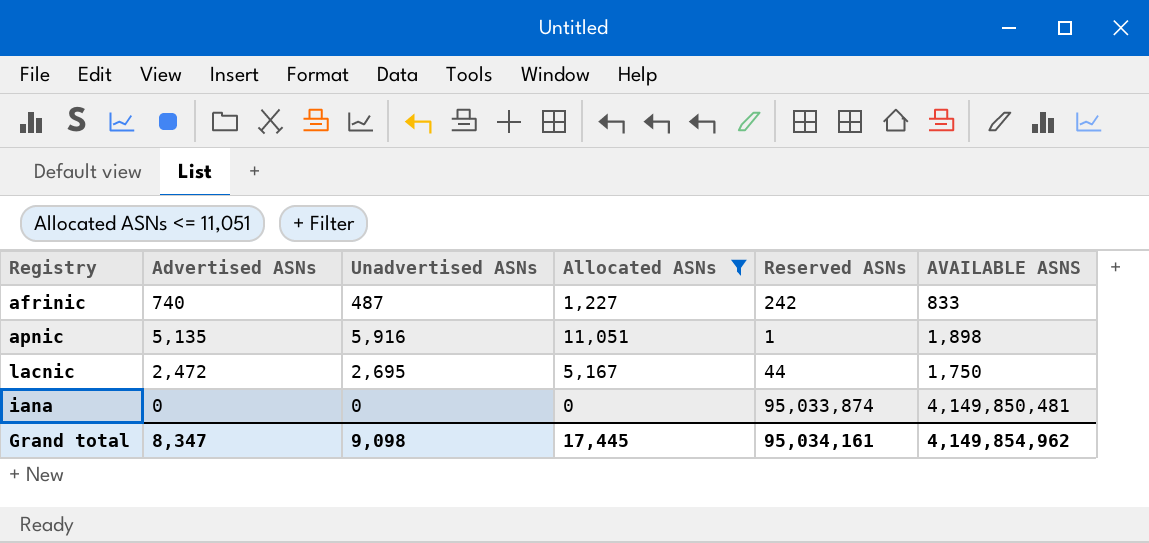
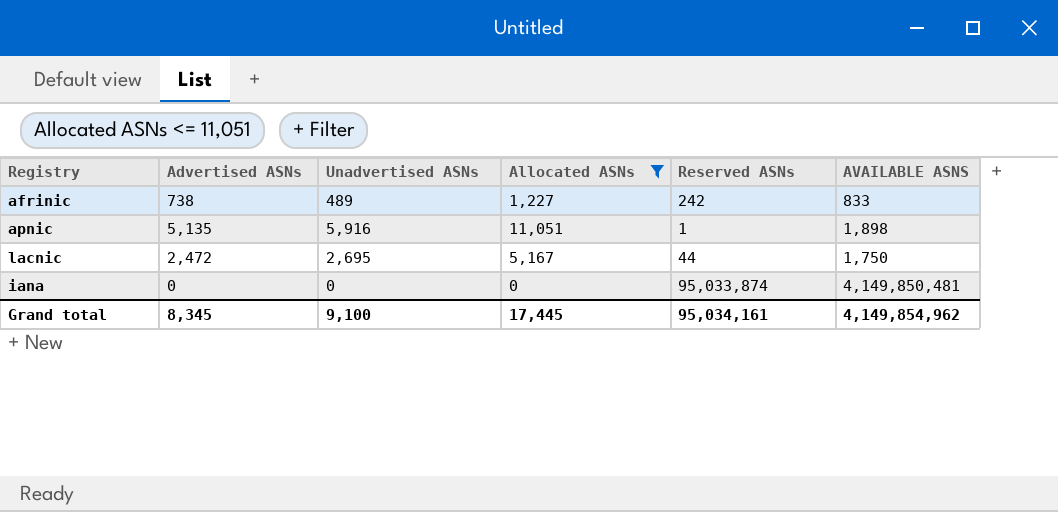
afrinic | Advertised ASNs: 740 -> 738
afrinic | Unadvertised ASNs: 487 -> 489
Grand total | Advertised ASNs: 8,347 -> 8,345
Grand total | Unadvertised ASNs: 9,098 -> 9,100

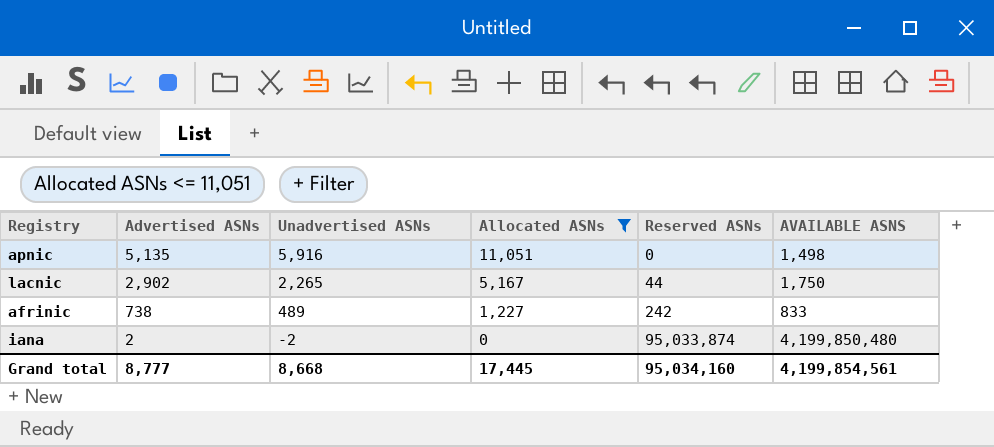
row order: none -> Advertised ASNs descending
apnic | Reserved ASNs: 1 -> 0
apnic | AVAILABLE ASNS: 1,898 -> 1,498
lacnic | Advertised ASNs: 2,472 -> 2,902
lacnic | Unadvertised ASNs: 2,695 -> 2,265
iana | Advertised ASNs: 0 -> 2
iana | Unadvertised ASNs: 0 -> -2
iana | AVAILABLE ASNS: 4,149,850,481 -> 4,199,850,480
Grand total | Advertised ASNs: 8,345 -> 8,777
Grand total | Unadvertised ASNs: 9,100 -> 8,668
Grand total | Reserved ASNs: 95,034,161 -> 95,034,160
Grand total | AVAILABLE ASNS: 4,149,854,962 -> 4,199,854,561

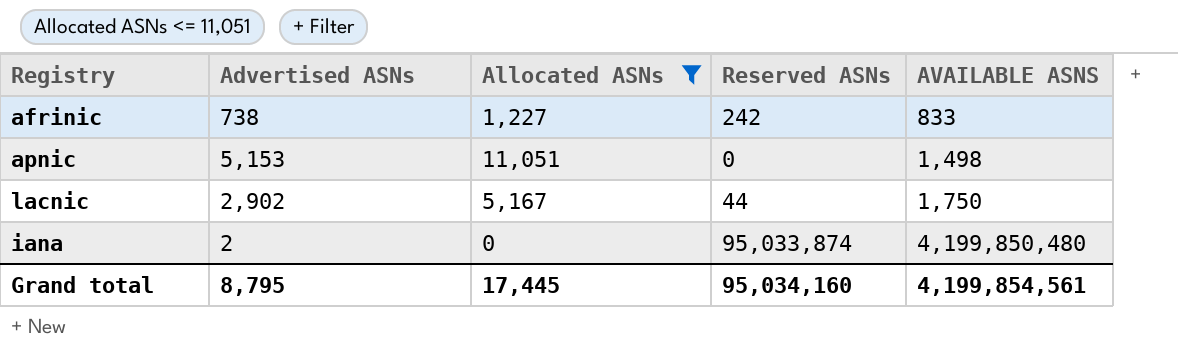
row order: Advertised ASNs descending -> AVAILABLE ASNS ascending
column Unadvertised ASNs | formula: [Allocated ASNs] - [Advertised ASNs] -> none
apnic | Advertised ASNs: 5,135 -> 5,153
Grand total | Advertised ASNs: 8,777 -> 8,795

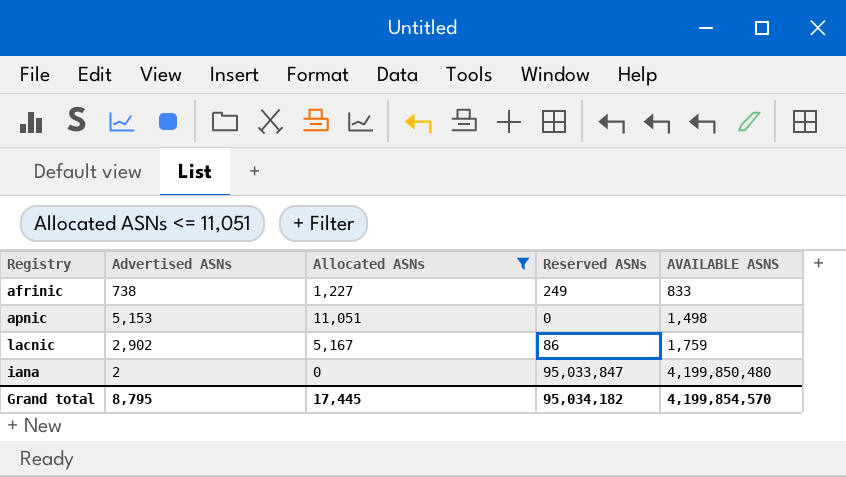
afrinic | Reserved ASNs: 242 -> 249
lacnic | Reserved ASNs: 44 -> 86
lacnic | AVAILABLE ASNS: 1,750 -> 1,759
iana | Reserved ASNs: 95,033,874 -> 95,033,847
Grand total | Reserved ASNs: 95,034,160 -> 95,034,182
Grand total | AVAILABLE ASNS: 4,199,854,561 -> 4,199,854,570

